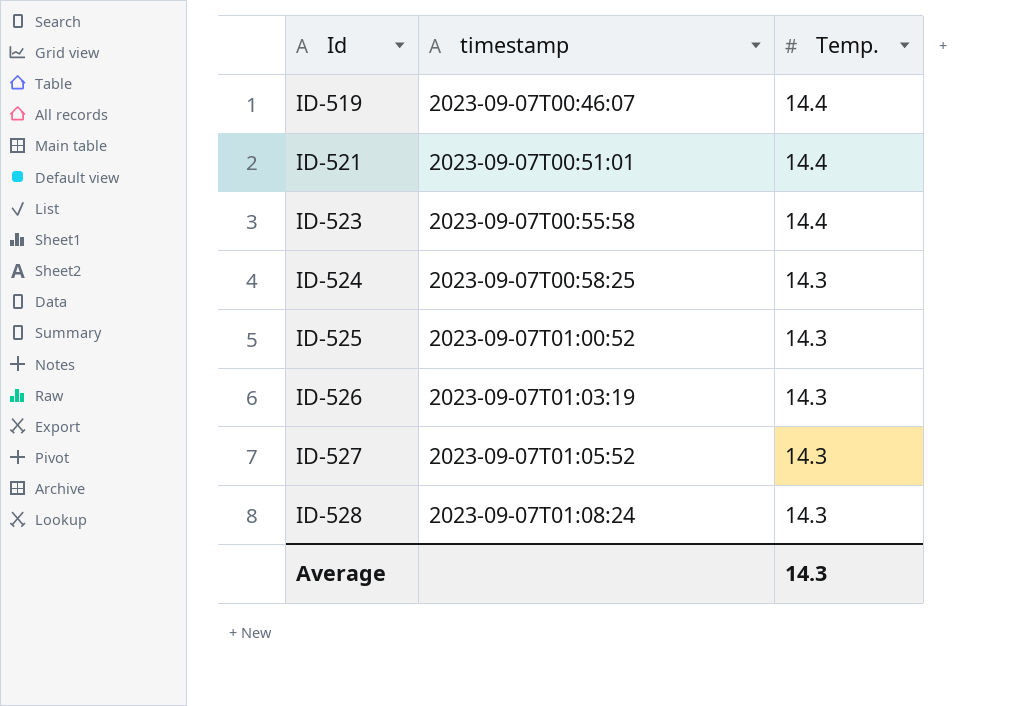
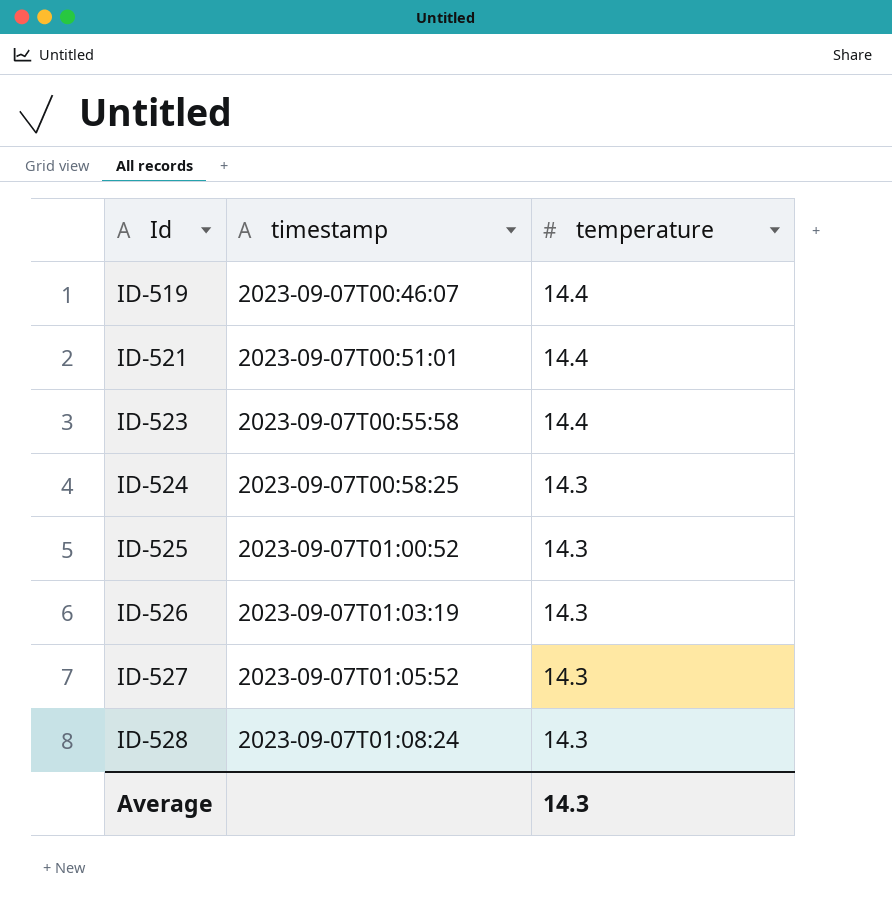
column name: Temp. -> temperature

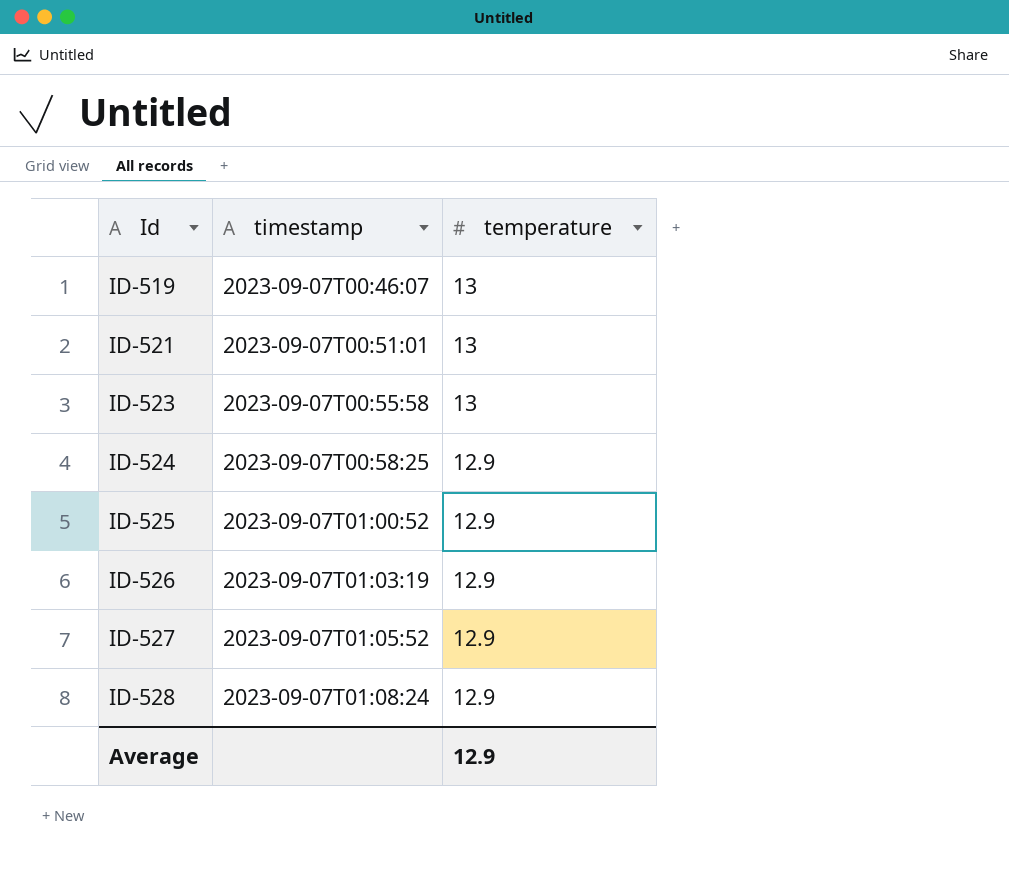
ID-519 | temperature: 14.4 -> 13
ID-521 | temperature: 14.4 -> 13
ID-523 | temperature: 14.4 -> 13
ID-524 | temperature: 14.3 -> 12.9
ID-525 | temperature: 14.3 -> 12.9
ID-526 | temperature: 14.3 -> 12.9
ID-527 | temperature: 14.3 -> 12.9
ID-528 | temperature: 14.3 -> 12.9
Average | temperature: 14.3 -> 12.9

